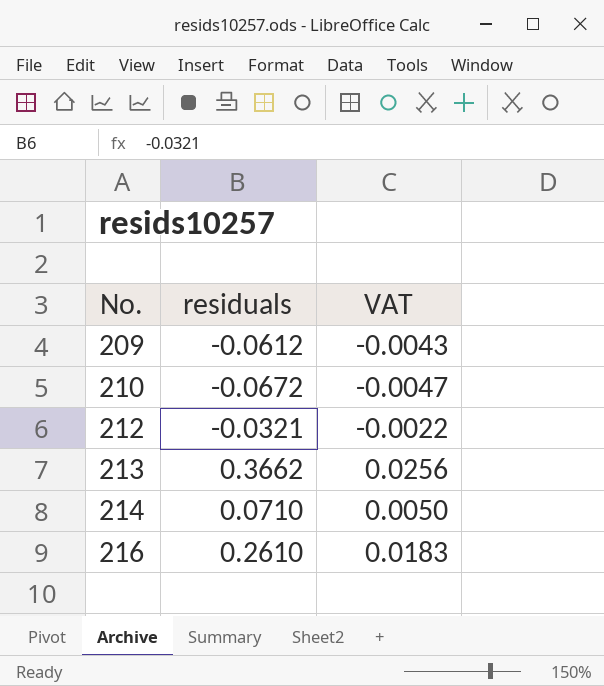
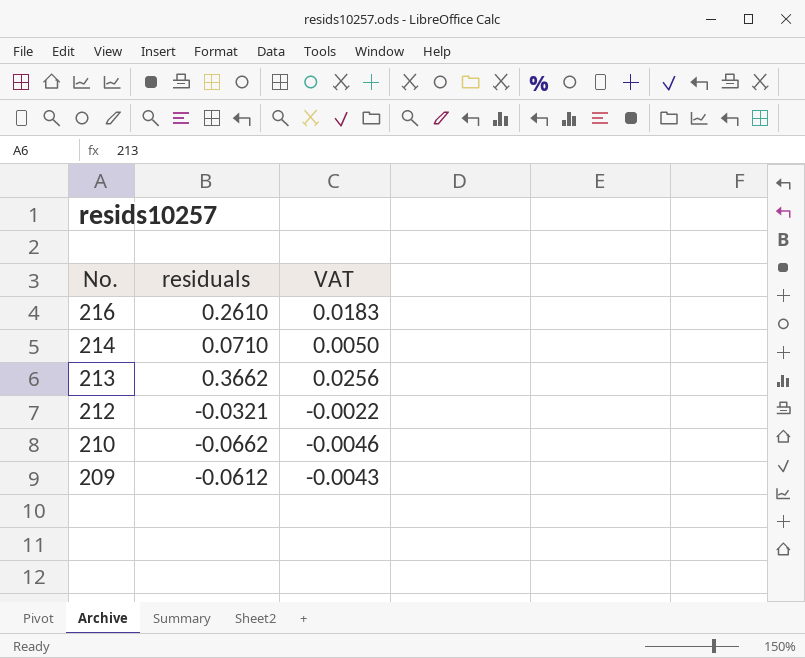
row order: No. ascending -> No. descending
210 | residuals: -0.0672 -> -0.0662
210 | VAT: -0.0047 -> -0.0046

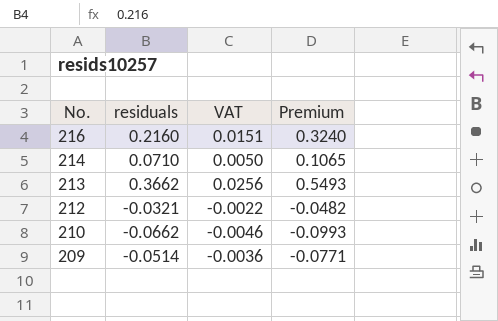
column Premium | formula: none -> [residuals] * 1.5
216 | residuals: 0.2610 -> 0.2160
216 | VAT: 0.0183 -> 0.0151
209 | residuals: -0.0612 -> -0.0514
209 | VAT: -0.0043 -> -0.0036

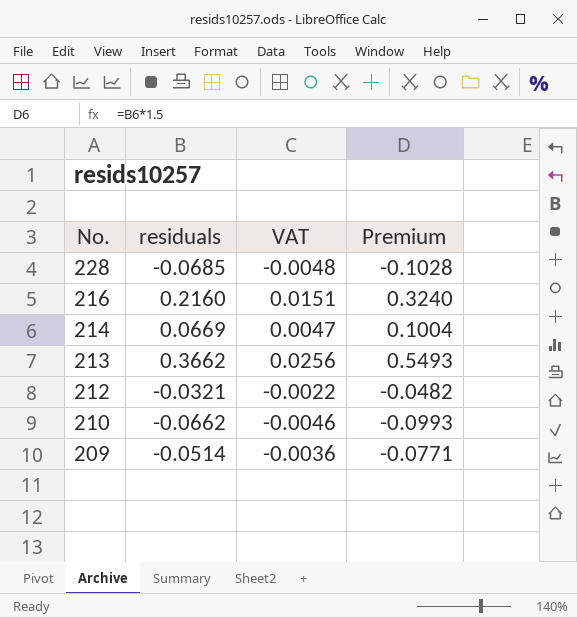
row 228: none -> -0.0685 | -0.0048 | -0.1028
214 | residuals: 0.0710 -> 0.0669
214 | VAT: 0.0050 -> 0.0047
214 | Premium: 0.1065 -> 0.1004

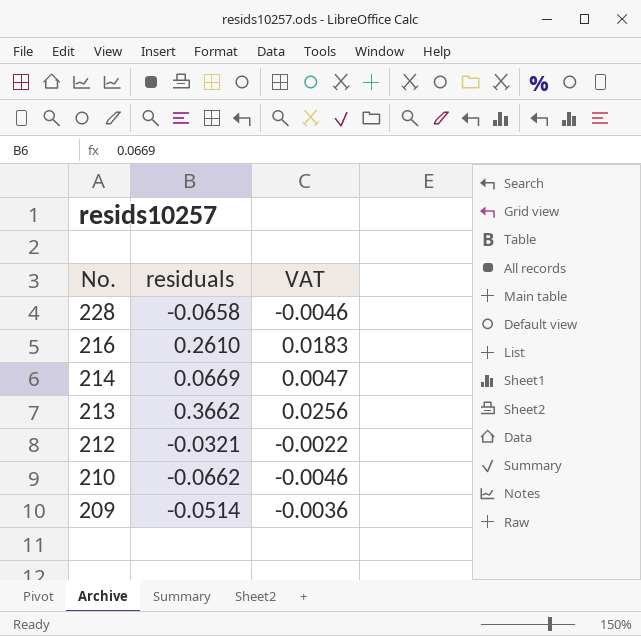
column Premium | formula: [residuals] * 1.5 -> none
228 | residuals: -0.0685 -> -0.0658
228 | VAT: -0.0048 -> -0.0046
216 | residuals: 0.2160 -> 0.2610
216 | VAT: 0.0151 -> 0.0183

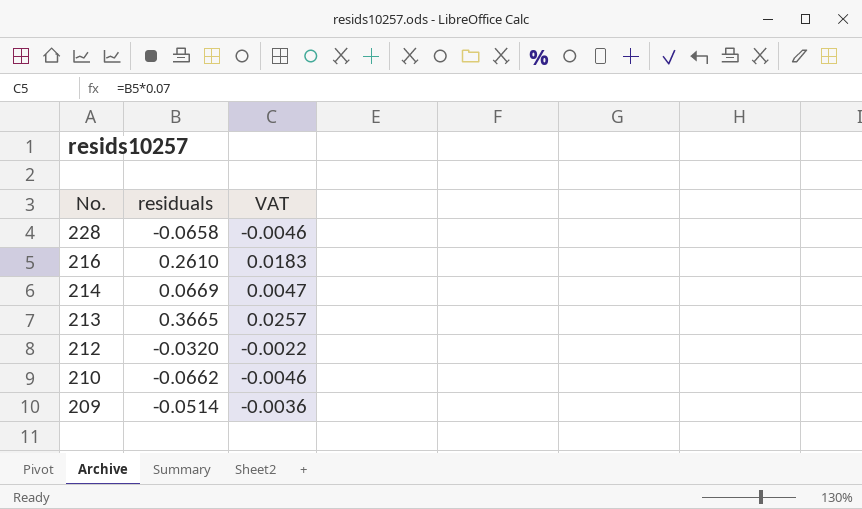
213 | residuals: 0.3662 -> 0.3665
213 | VAT: 0.0256 -> 0.0257
212 | residuals: -0.0321 -> -0.0320

